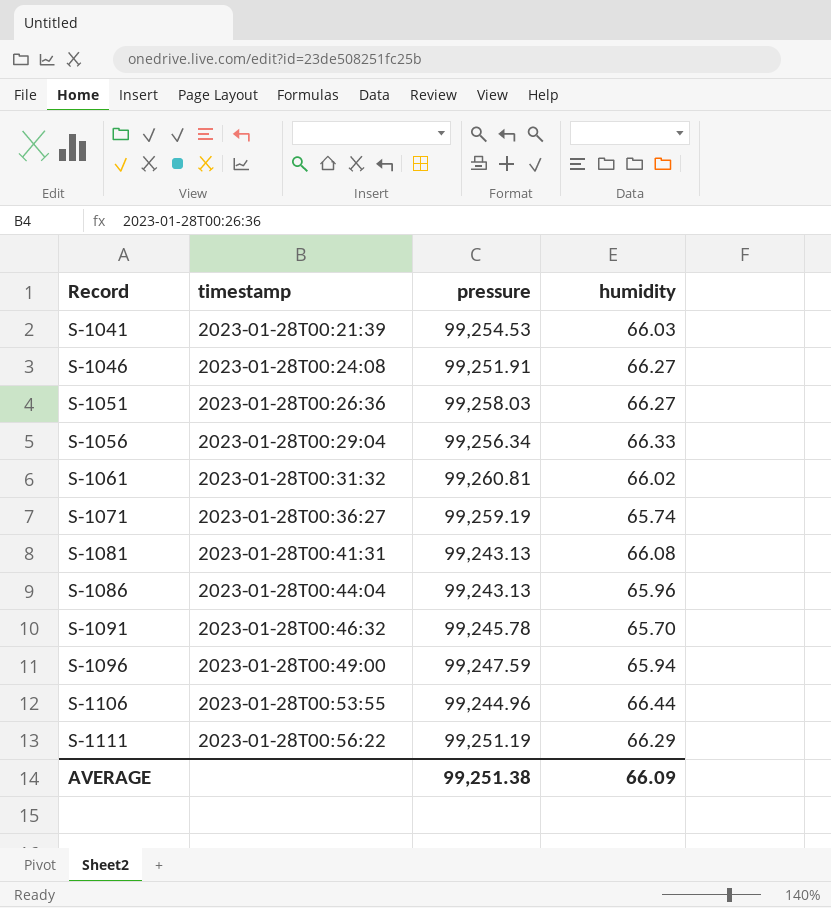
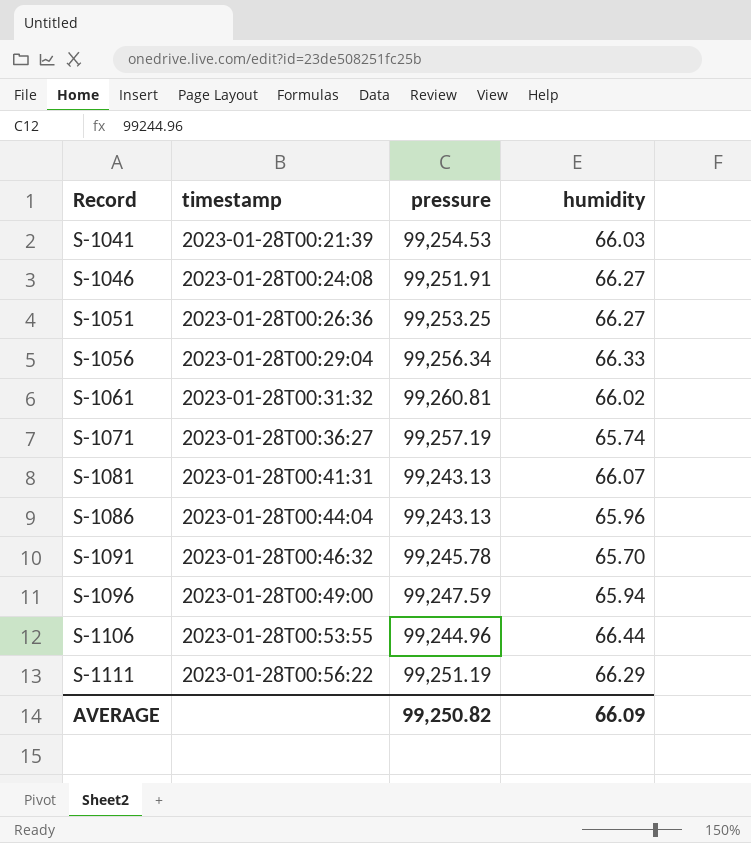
S-1051 | pressure: 99,258.03 -> 99,253.25
S-1071 | pressure: 99,259.19 -> 99,257.19
S-1081 | humidity: 66.08 -> 66.07
AVERAGE | pressure: 99,251.38 -> 99,250.82

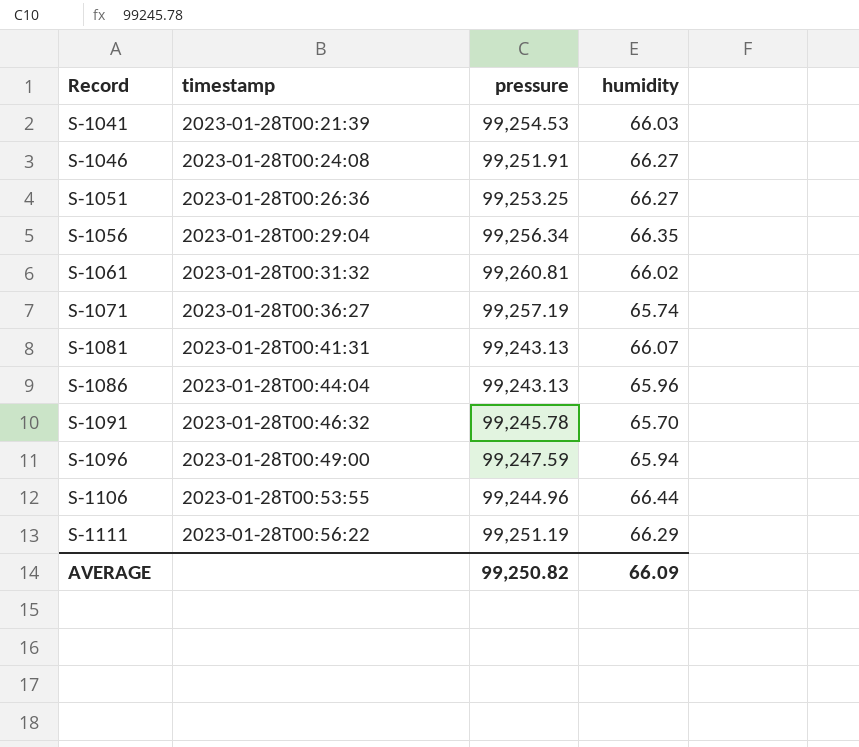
S-1056 | humidity: 66.33 -> 66.35

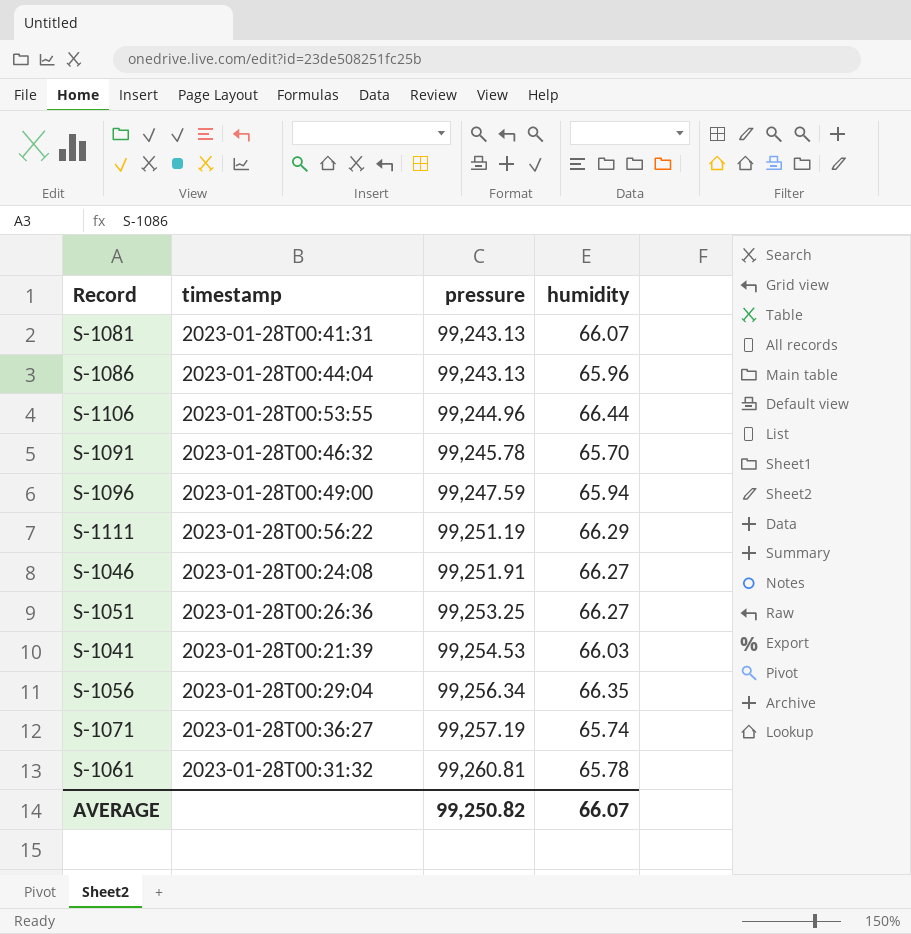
row order: Record ascending -> pressure ascending
S-1061 | humidity: 66.02 -> 65.78
AVERAGE | humidity: 66.09 -> 66.07

